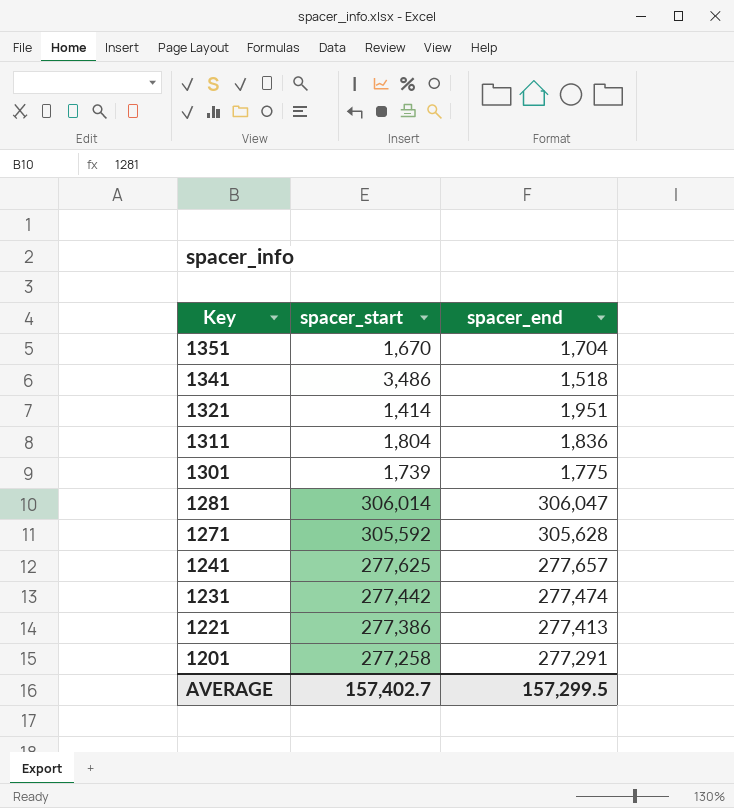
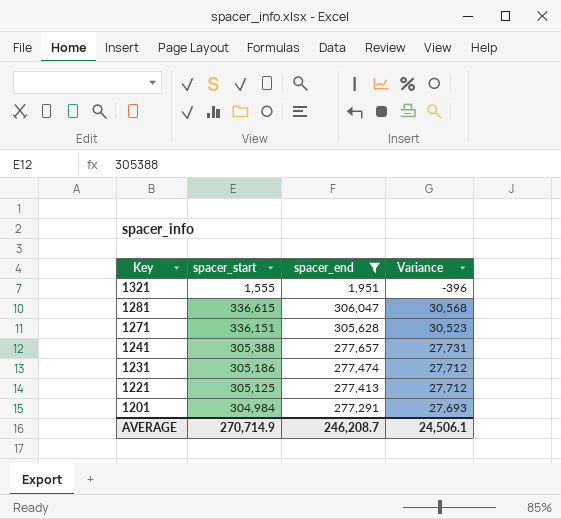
filter: none -> spacer_end >= 1,951
column Variance | formula: none -> [spacer_start] - [spacer_end]
1321 | spacer_start: 1,414 -> 1,555
1281 | spacer_start: 306,014 -> 336,615
1271 | spacer_start: 305,592 -> 336,151
1241 | spacer_start: 277,625 -> 305,388
1231 | spacer_start: 277,442 -> 305,186
1221 | spacer_start: 277,386 -> 305,125
1201 | spacer_start: 277,258 -> 304,984
AVERAGE | spacer_start: 157,402.7 -> 270,714.9
AVERAGE | spacer_end: 157,299.5 -> 246,208.7

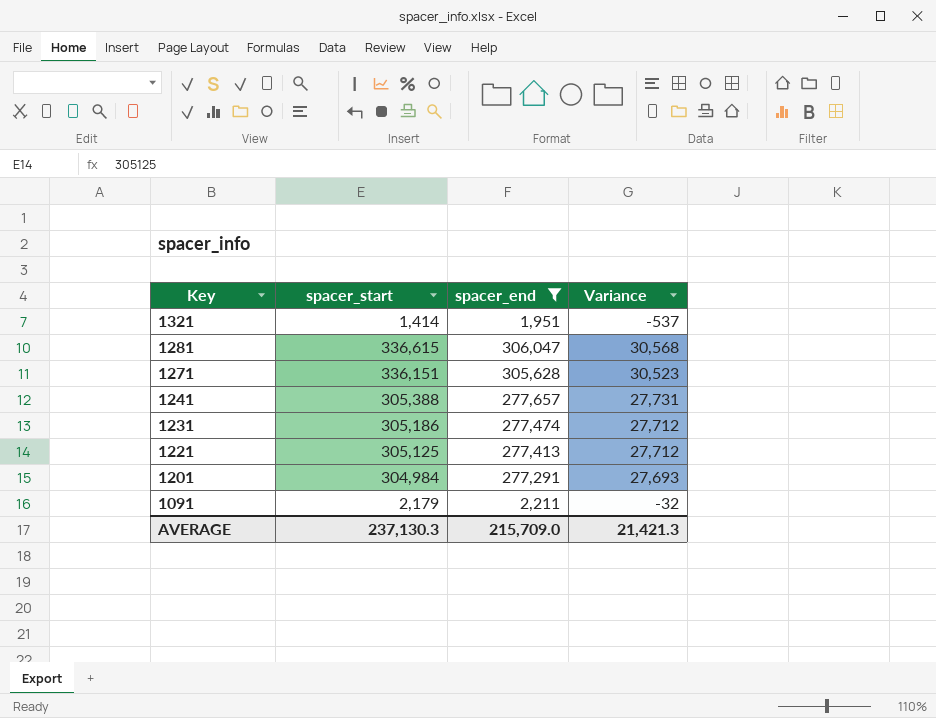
1321 | spacer_start: 1,555 -> 1,414
1321 | Variance: -396 -> -537
row 1091: none -> 2,179 | 2,211 | -32
AVERAGE | spacer_start: 270,714.9 -> 237,130.3
AVERAGE | spacer_end: 246,208.7 -> 215,709.0
AVERAGE | Variance: 24,506.1 -> 21,421.3

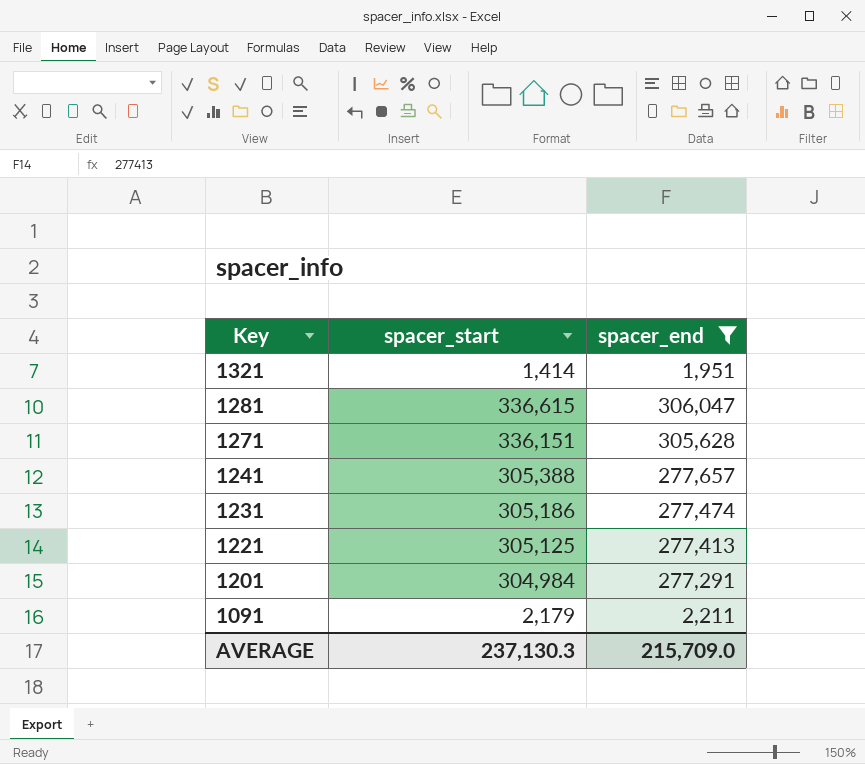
column Variance | formula: [spacer_start] - [spacer_end] -> none

